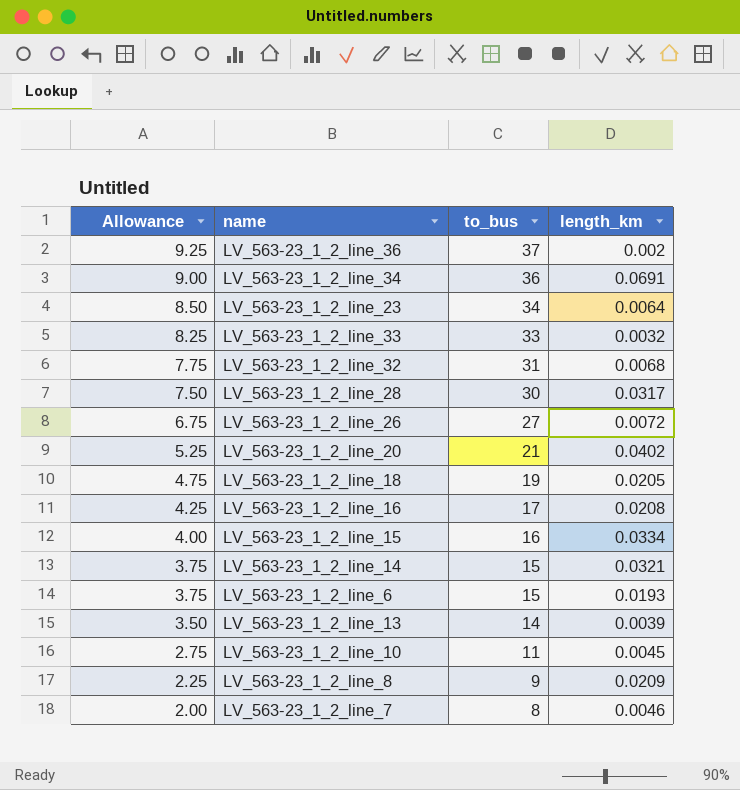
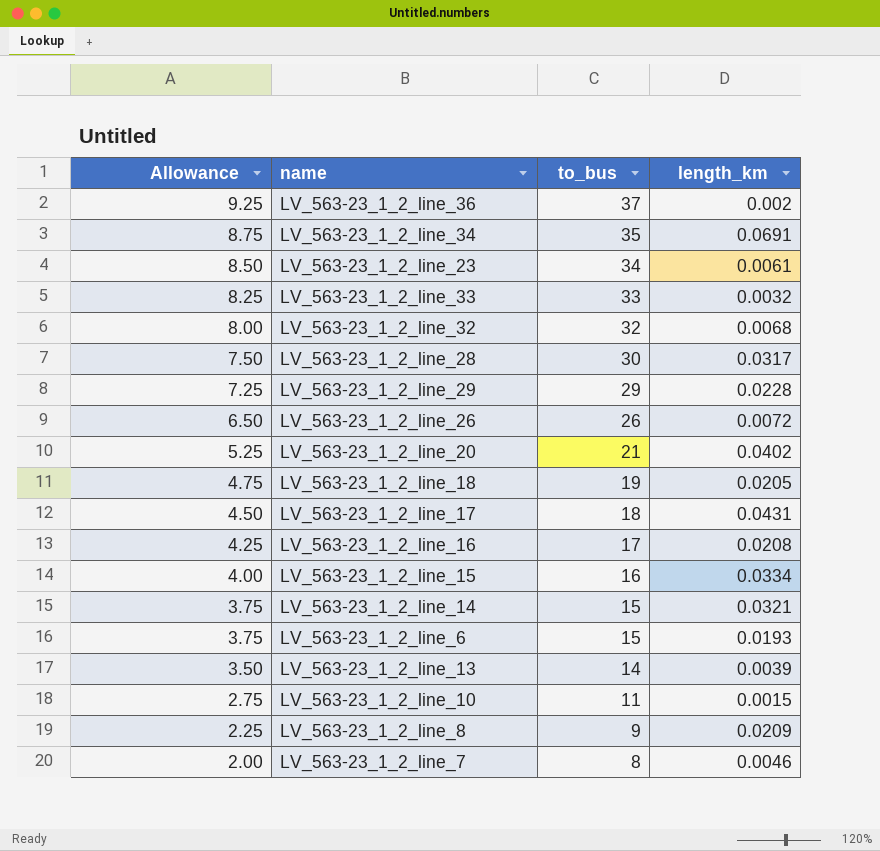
LV_563-23_1_2_line_34 | Allowance: 9.00 -> 8.75
LV_563-23_1_2_line_34 | to_bus: 36 -> 35
LV_563-23_1_2_line_23 | length_km: 0.0064 -> 0.0061
LV_563-23_1_2_line_32 | Allowance: 7.75 -> 8.00
LV_563-23_1_2_line_32 | to_bus: 31 -> 32
row LV_563-23_1_2_line_29: none -> 7.25 | 29 | 0.0228
LV_563-23_1_2_line_26 | Allowance: 6.75 -> 6.50
LV_563-23_1_2_line_26 | to_bus: 27 -> 26
row LV_563-23_1_2_line_17: none -> 4.50 | 18 | 0.0431
LV_563-23_1_2_line_10 | length_km: 0.0045 -> 0.0015

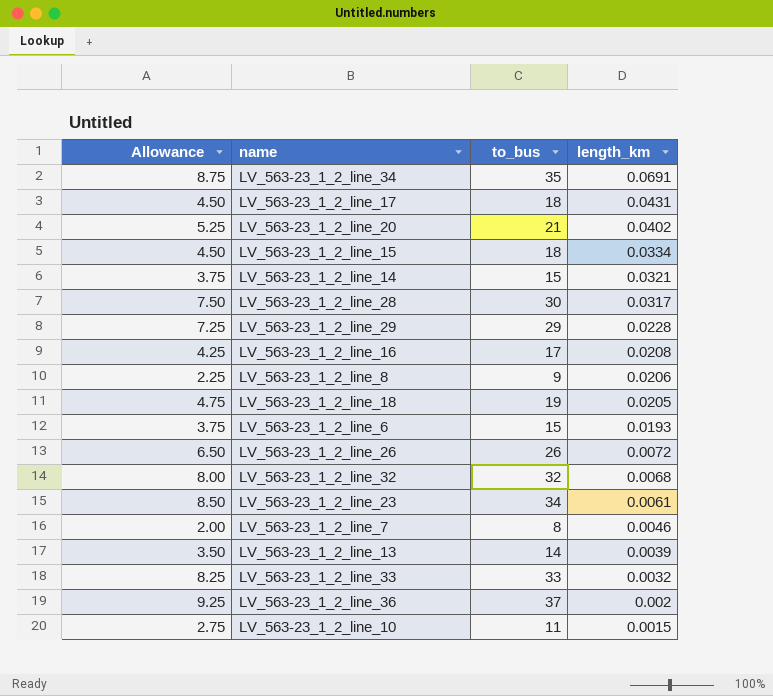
row order: Allowance descending -> length_km descending
LV_563-23_1_2_line_15 | Allowance: 4.00 -> 4.50
LV_563-23_1_2_line_15 | to_bus: 16 -> 18
LV_563-23_1_2_line_8 | length_km: 0.0209 -> 0.0206

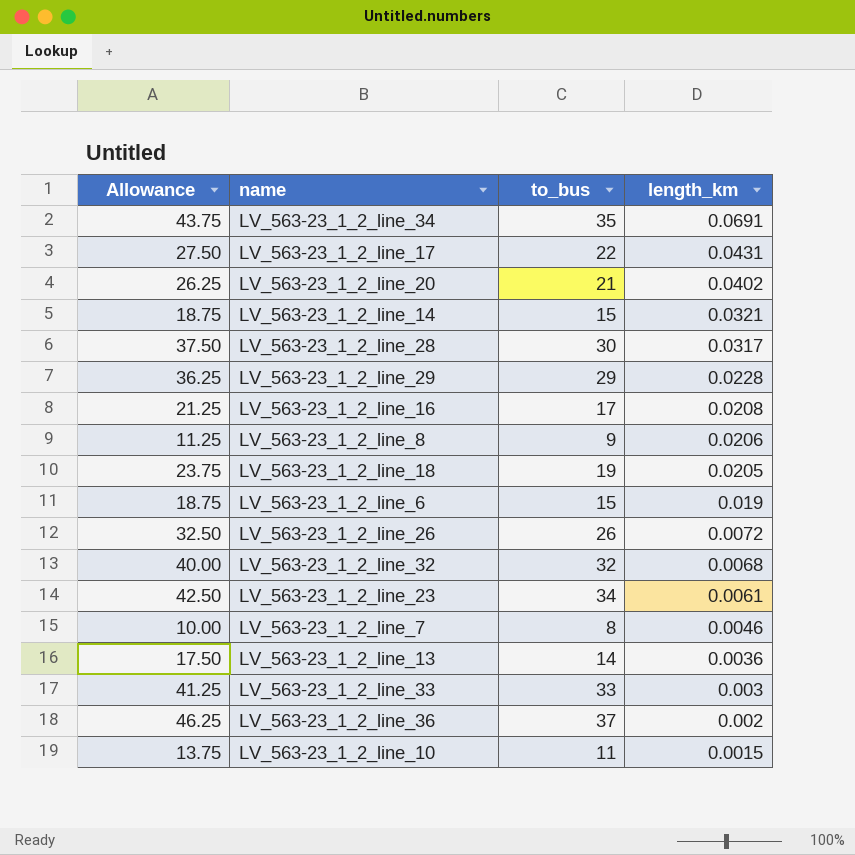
column Allowance | formula: [to_bus] * 0.25 -> [to_bus] * 1.25
row LV_563-23_1_2_line_15: 4.50 | 18 | 0.0334 -> none
LV_563-23_1_2_line_17 | to_bus: 18 -> 22
LV_563-23_1_2_line_6 | length_km: 0.0193 -> 0.019
LV_563-23_1_2_line_13 | length_km: 0.0039 -> 0.0036
LV_563-23_1_2_line_33 | length_km: 0.0032 -> 0.003

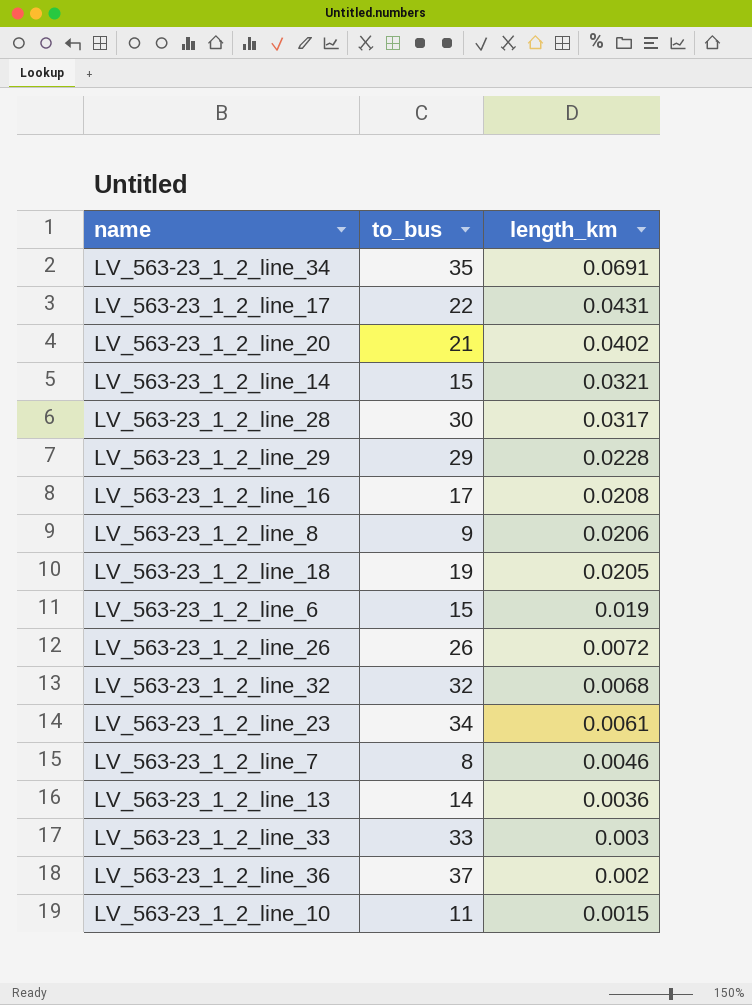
column Allowance | formula: [to_bus] * 1.25 -> none

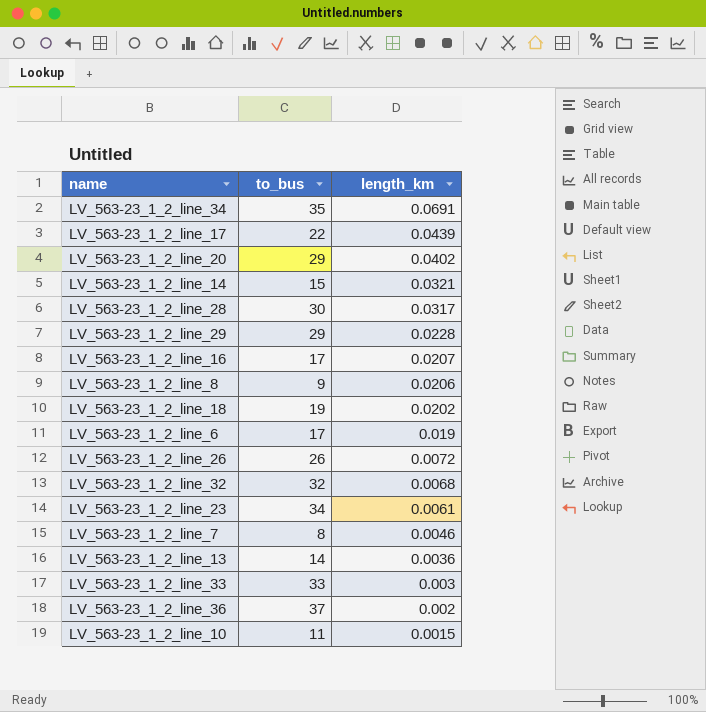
LV_563-23_1_2_line_17 | length_km: 0.0431 -> 0.0439
LV_563-23_1_2_line_20 | to_bus: 21 -> 29
LV_563-23_1_2_line_16 | length_km: 0.0208 -> 0.0207
LV_563-23_1_2_line_18 | length_km: 0.0205 -> 0.0202
LV_563-23_1_2_line_6 | to_bus: 15 -> 17

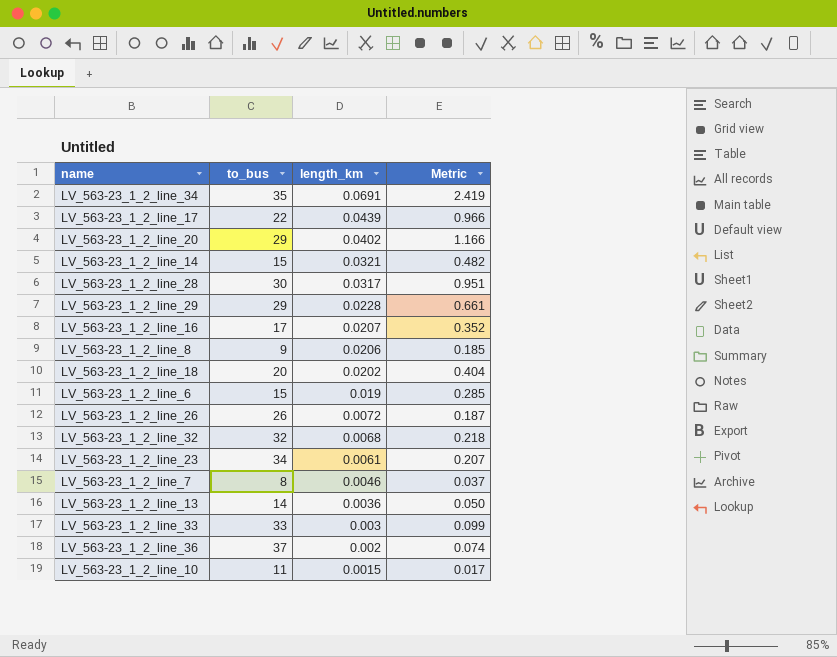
column Metric | formula: none -> [to_bus] * [length_km]
LV_563-23_1_2_line_18 | to_bus: 19 -> 20
LV_563-23_1_2_line_6 | to_bus: 17 -> 15

